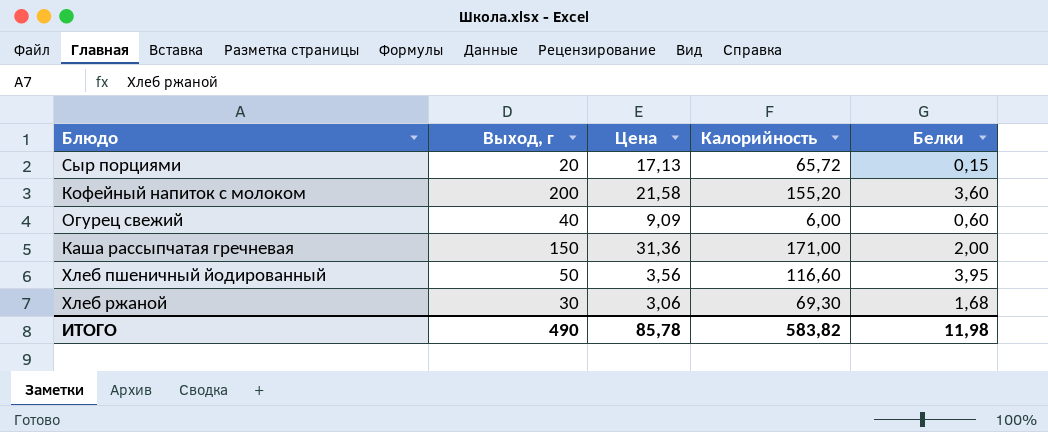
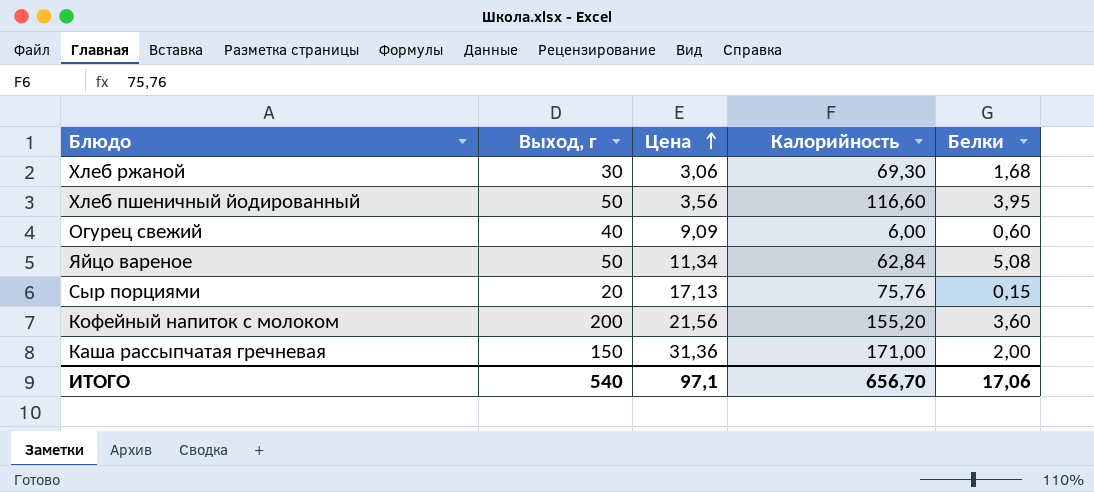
row order: none -> Цена ascending
row Яйцо вареное: none -> 50 | 11,34 | 62,84 | 5,08
Сыр порциями | Калорийность: 65,72 -> 75,76
Кофейный напиток с молоком | Цена: 21,58 -> 21,56
ИТОГО | Выход, г: 490 -> 540
ИТОГО | Цена: 85,78 -> 97,1
ИТОГО | Калорийность: 583,82 -> 656,70
ИТОГО | Белки: 11,98 -> 17,06

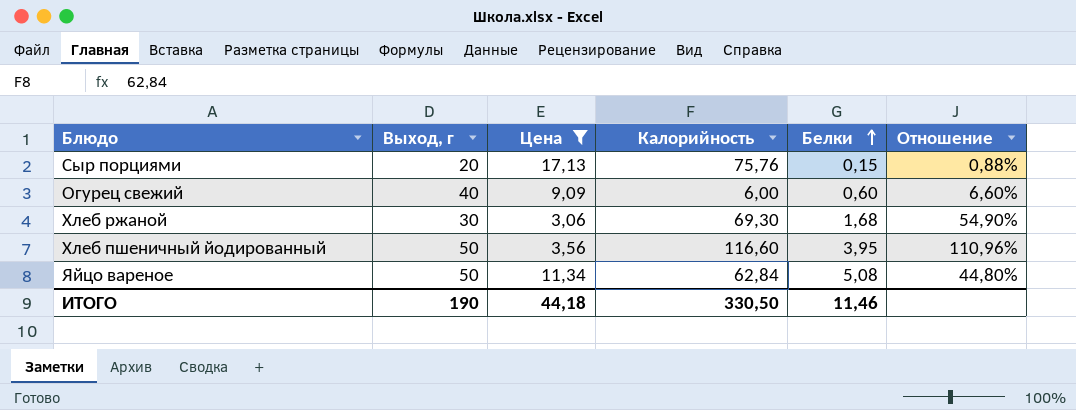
filter: none -> Цена <= 17,13
row order: Цена ascending -> Белки ascending
column Отношение | formula: none -> [Белки] / [Цена]
ИТОГО | Выход, г: 540 -> 190
ИТОГО | Цена: 97,1 -> 44,18
ИТОГО | Калорийность: 656,70 -> 330,50
ИТОГО | Белки: 17,06 -> 11,46

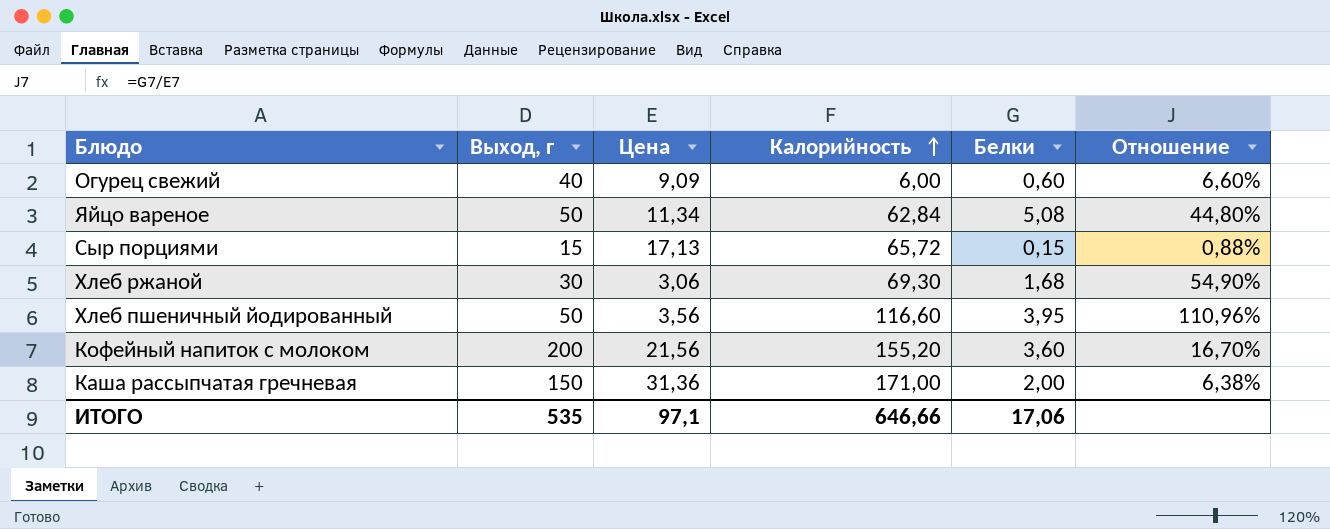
filter: Цена <= 17,13 -> none
row order: Белки ascending -> Калорийность ascending
Сыр порциями | Выход, г: 20 -> 15
Сыр порциями | Калорийность: 75,76 -> 65,72
ИТОГО | Выход, г: 190 -> 535
ИТОГО | Цена: 44,18 -> 97,1
ИТОГО | Калорийность: 330,50 -> 646,66
ИТОГО | Белки: 11,46 -> 17,06

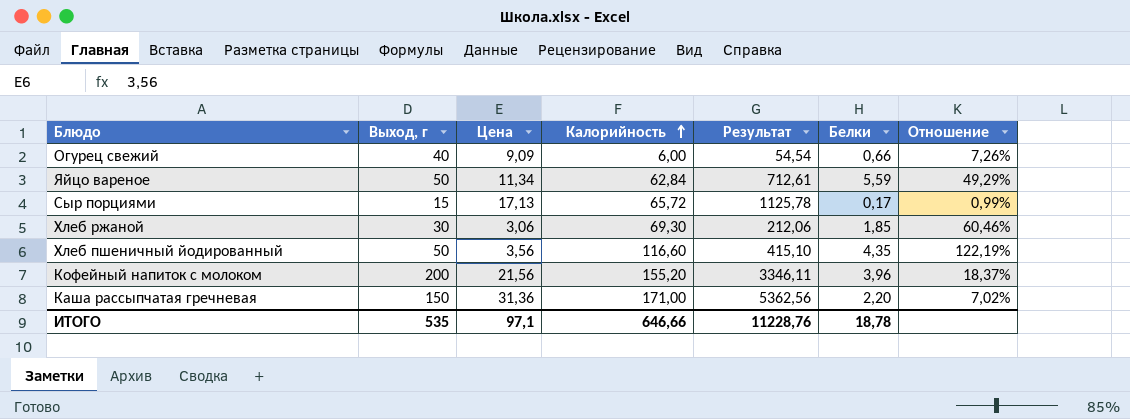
column Результат | formula: none -> [Цена] * [Калорийность]
Огурец свежий | Белки: 0,60 -> 0,66
Огурец свежий | Отношение: 6,60% -> 7,26%
Яйцо вареное | Белки: 5,08 -> 5,59
Яйцо вареное | Отношение: 44,80% -> 49,29%
Сыр порциями | Белки: 0,15 -> 0,17
Сыр порциями | Отношение: 0,88% -> 0,99%
Хлеб ржаной | Белки: 1,68 -> 1,85
Хлеб ржаной | Отношение: 54,90% -> 60,46%
Хлеб пшеничный йодированный | Белки: 3,95 -> 4,35
Хлеб пшеничный йодированный | Отношение: 110,96% -> 122,19%
Кофейный напиток с молоком | Белки: 3,60 -> 3,96
Кофейный напиток с молоком | Отношение: 16,70% -> 18,37%
Каша рассыпчатая гречневая | Белки: 2,00 -> 2,20
Каша рассыпчатая гречневая | Отношение: 6,38% -> 7,02%
ИТОГО | Белки: 17,06 -> 18,78

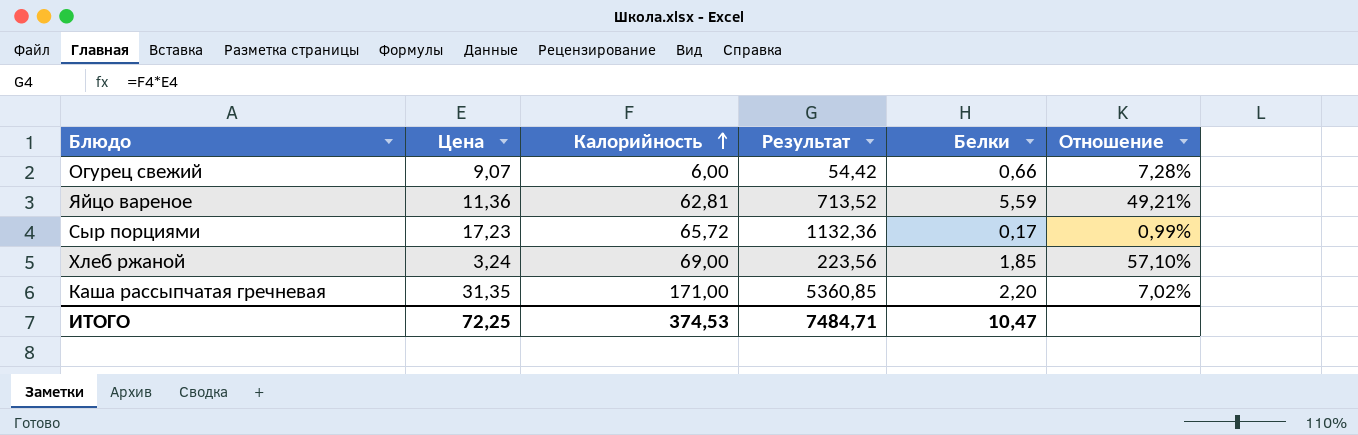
column Выход, г | position: 2 -> none
row Хлеб пшеничный йодированный: 50 | 3,56 | 116,60 | 415,10 | 4,35 | 122,19% -> none
row Кофейный напиток с молоком: 200 | 21,56 | 155,20 | 3346,11 | 3,96 | 18,37% -> none
Огурец свежий | Цена: 9,09 -> 9,07
Огурец свежий | Результат: 54,54 -> 54,42
Огурец свежий | Отношение: 7,26% -> 7,28%
Яйцо вареное | Цена: 11,34 -> 11,36
Яйцо вареное | Калорийность: 62,84 -> 62,81
Яйцо вареное | Результат: 712,61 -> 713,52
Яйцо вареное | Отношение: 49,29% -> 49,21%
Сыр порциями | Цена: 17,13 -> 17,23
Сыр порциями | Результат: 1125,78 -> 1132,36
Хлеб ржаной | Цена: 3,06 -> 3,24
Хлеб ржаной | Калорийность: 69,30 -> 69,00
Хлеб ржаной | Результат: 212,06 -> 223,56
Хлеб ржаной | Отношение: 60,46% -> 57,10%
Каша рассыпчатая гречневая | Цена: 31,36 -> 31,35
Каша рассыпчатая гречневая | Результат: 5362,56 -> 5360,85
ИТОГО | Цена: 97,1 -> 72,25
ИТОГО | Калорийность: 646,66 -> 374,53
ИТОГО | Результат: 11228,76 -> 7484,71
ИТОГО | Белки: 18,78 -> 10,47

